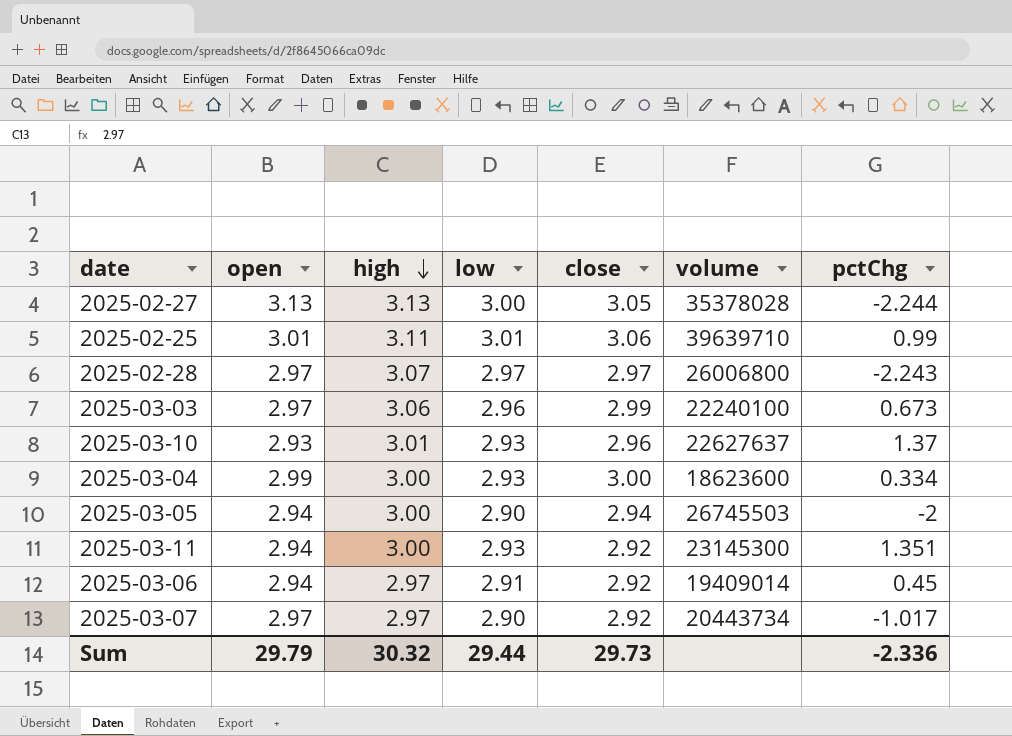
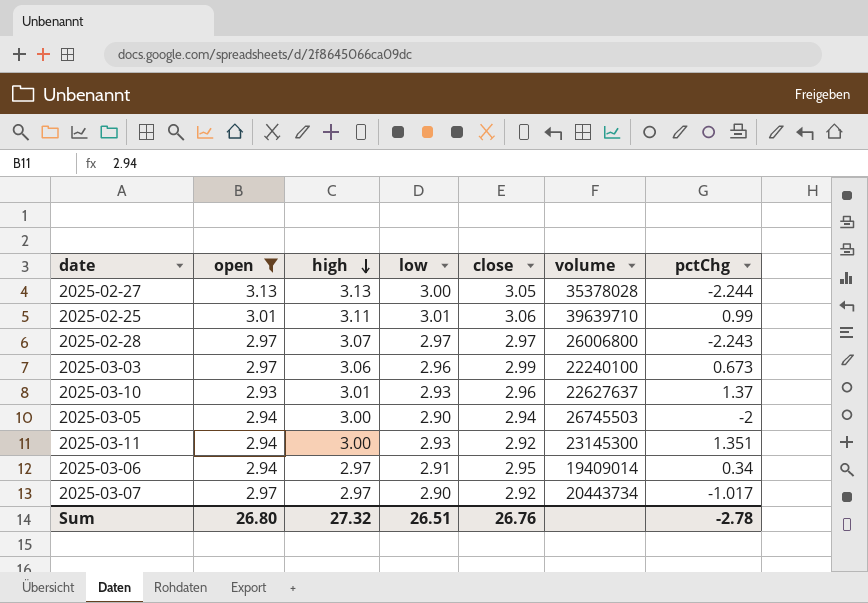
filter: none -> open != 2.99
2025-03-06 | close: 2.92 -> 2.95
2025-03-06 | pctChg: 0.45 -> 0.34
Sum | open: 29.79 -> 26.80
Sum | high: 30.32 -> 27.32
Sum | low: 29.44 -> 26.51
Sum | close: 29.73 -> 26.76
Sum | pctChg: -2.336 -> -2.78

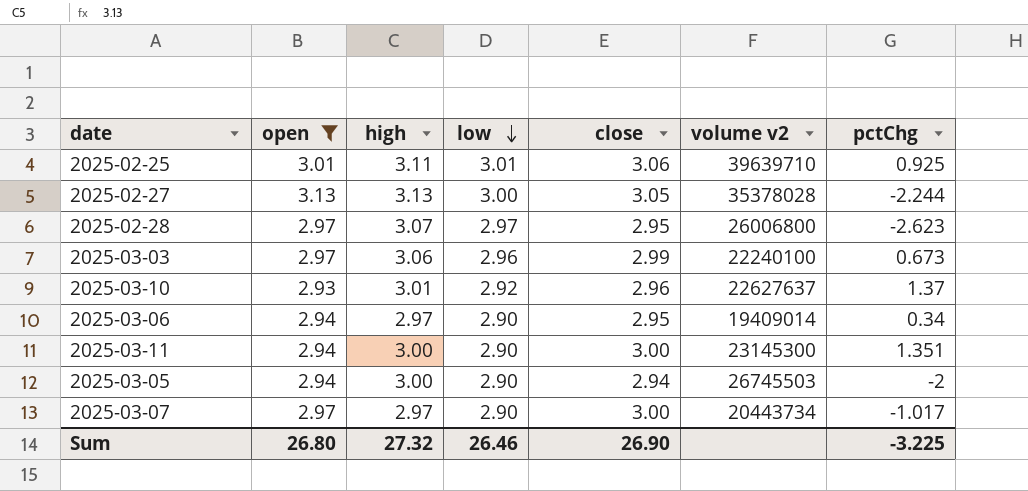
row order: high descending -> low descending
column name: volume -> volume v2
2025-02-25 | pctChg: 0.99 -> 0.925
2025-02-28 | close: 2.97 -> 2.95
2025-02-28 | pctChg: -2.243 -> -2.623
2025-03-10 | low: 2.93 -> 2.92
2025-03-06 | low: 2.91 -> 2.90
2025-03-11 | low: 2.93 -> 2.90
2025-03-11 | close: 2.92 -> 3.00
2025-03-07 | close: 2.92 -> 3.00
Sum | low: 26.51 -> 26.46
Sum | close: 26.76 -> 26.90
Sum | pctChg: -2.78 -> -3.225

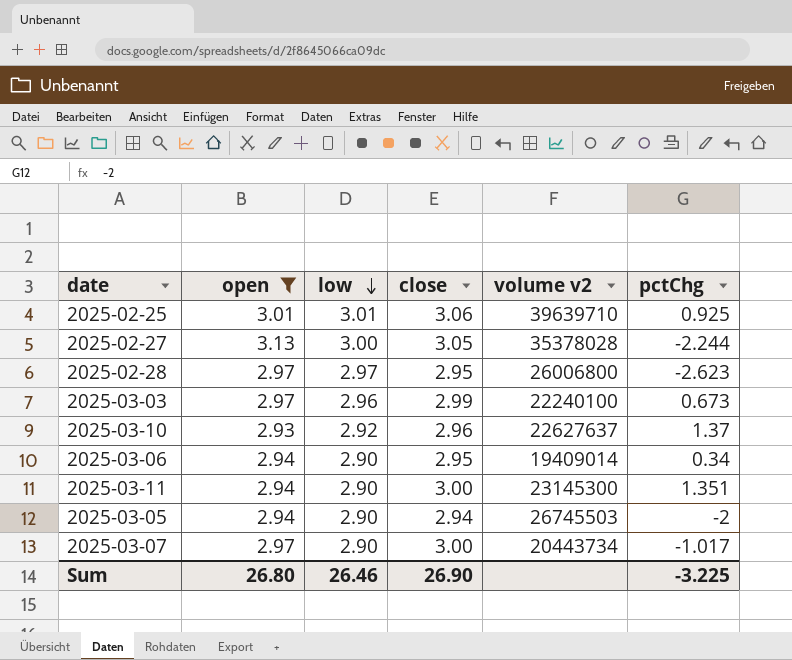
column high | position: 3 -> none

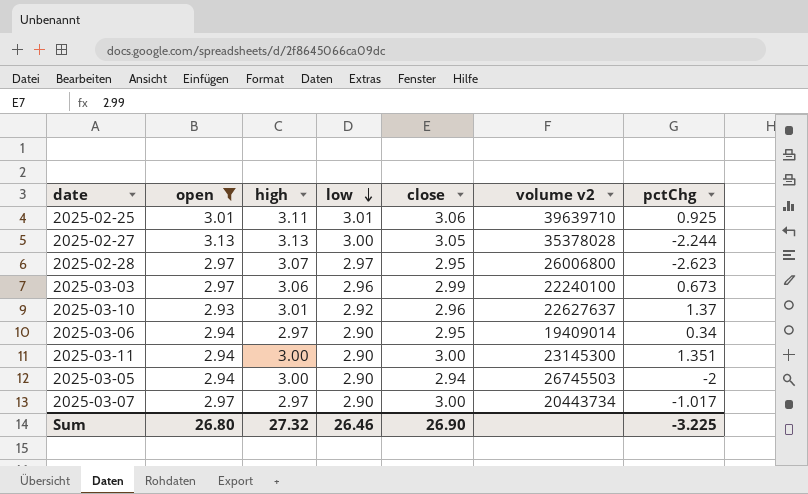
column high | position: none -> 3

